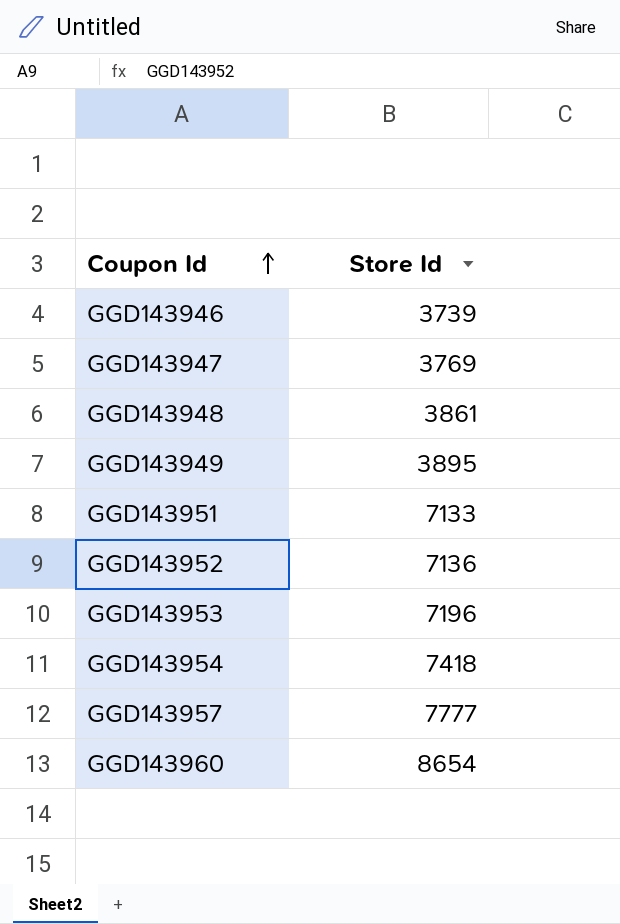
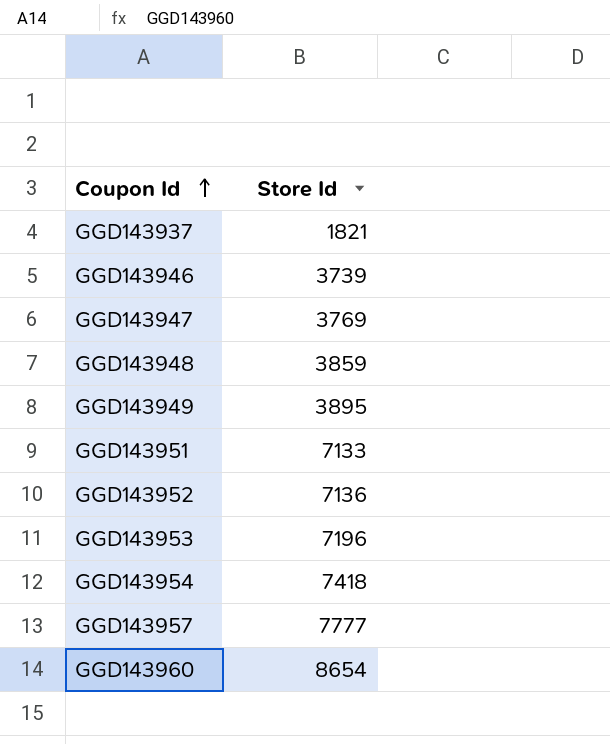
row GGD143937: none -> 1821
GGD143948 | Store Id: 3861 -> 3859

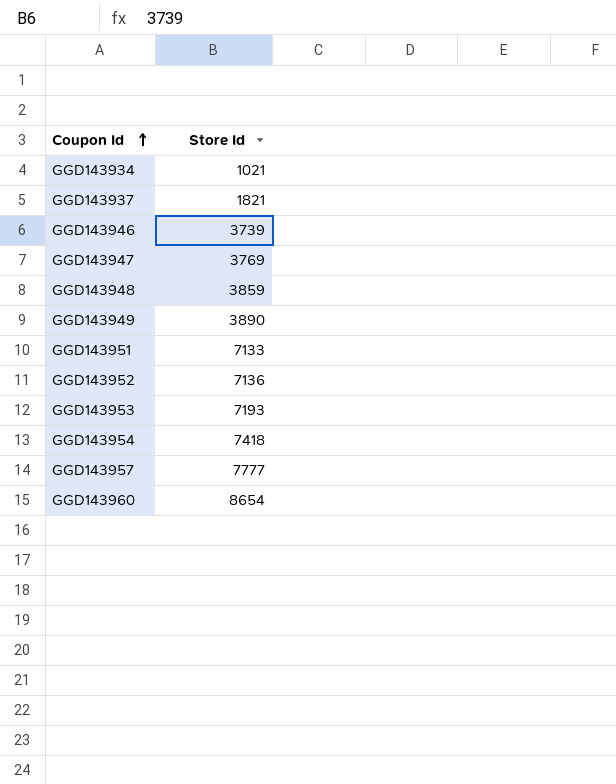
row GGD143934: none -> 1021
GGD143949 | Store Id: 3895 -> 3890
GGD143953 | Store Id: 7196 -> 7193

